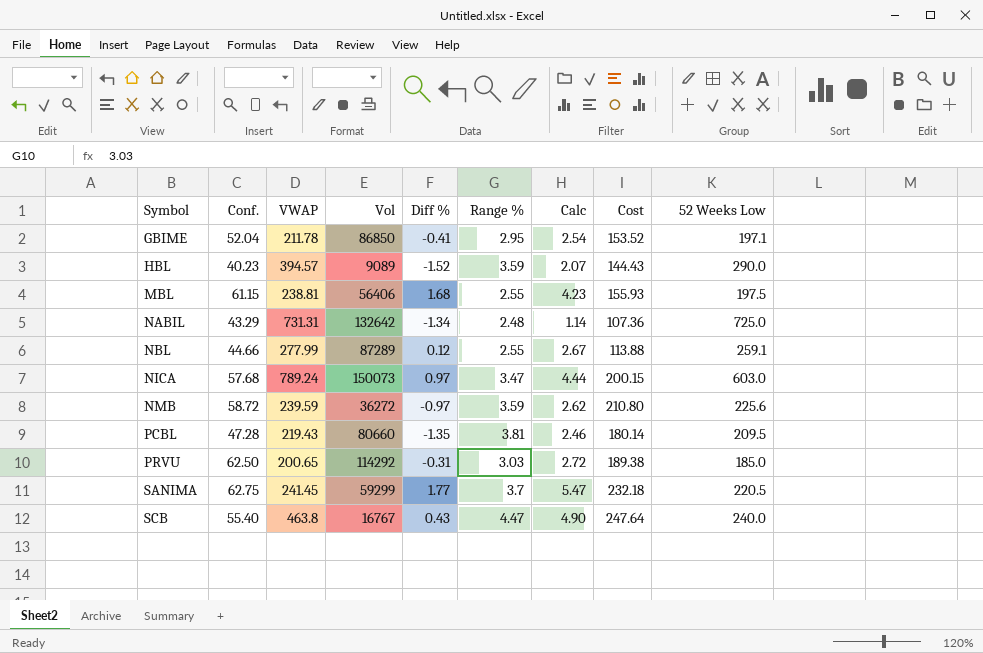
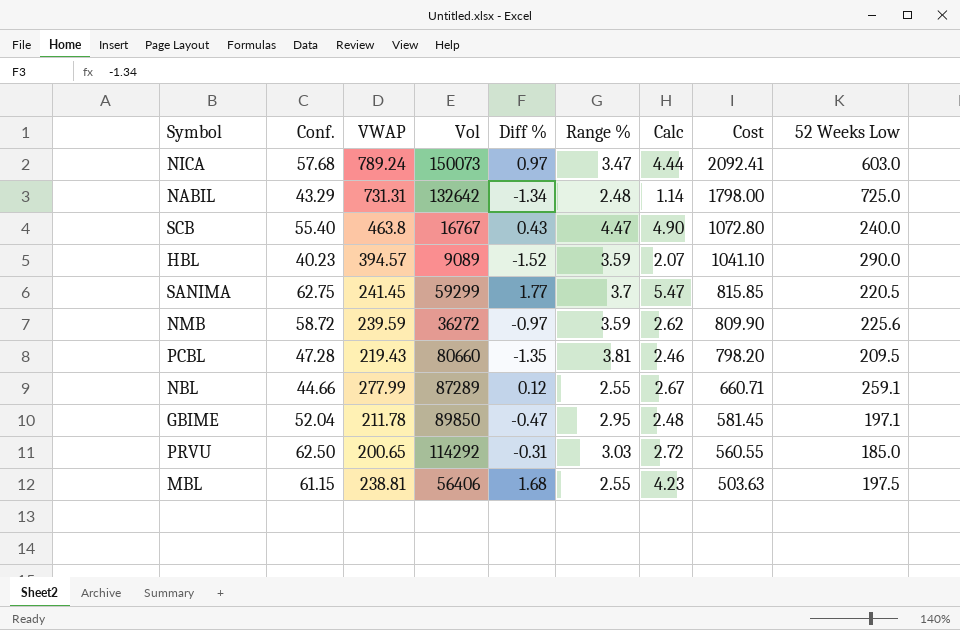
row order: Symbol ascending -> Cost descending
column Cost | formula: [Conf.] * [Range %] -> [Range %] * [52 Weeks Low]
GBIME | Vol: 86850 -> 89850
GBIME | Diff %: -0.41 -> -0.47
GBIME | Calc: 2.54 -> 2.48

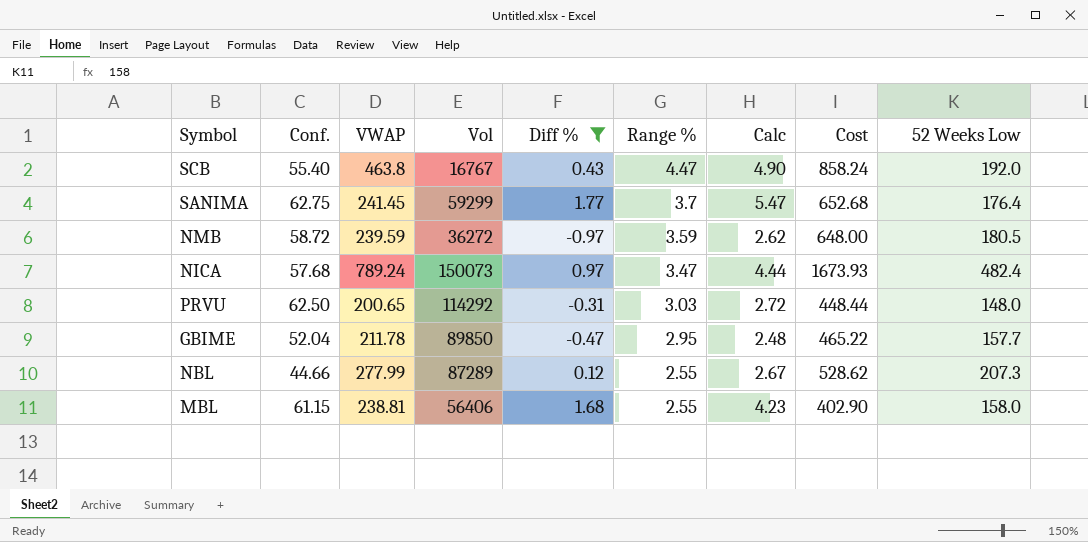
filter: none -> Diff % >= -0.97
row order: Cost descending -> Range % descending
SCB | Cost: 1072.80 -> 858.24
SCB | 52 Weeks Low: 240.0 -> 192.0
SANIMA | Cost: 815.85 -> 652.68
SANIMA | 52 Weeks Low: 220.5 -> 176.4
NMB | Cost: 809.90 -> 648.00
NMB | 52 Weeks Low: 225.6 -> 180.5
NICA | Cost: 2092.41 -> 1673.93
NICA | 52 Weeks Low: 603.0 -> 482.4
PRVU | Cost: 560.55 -> 448.44
PRVU | 52 Weeks Low: 185.0 -> 148.0
GBIME | Cost: 581.45 -> 465.22
GBIME | 52 Weeks Low: 197.1 -> 157.7
NBL | Cost: 660.71 -> 528.62
NBL | 52 Weeks Low: 259.1 -> 207.3
MBL | Cost: 503.63 -> 402.90
MBL | 52 Weeks Low: 197.5 -> 158.0

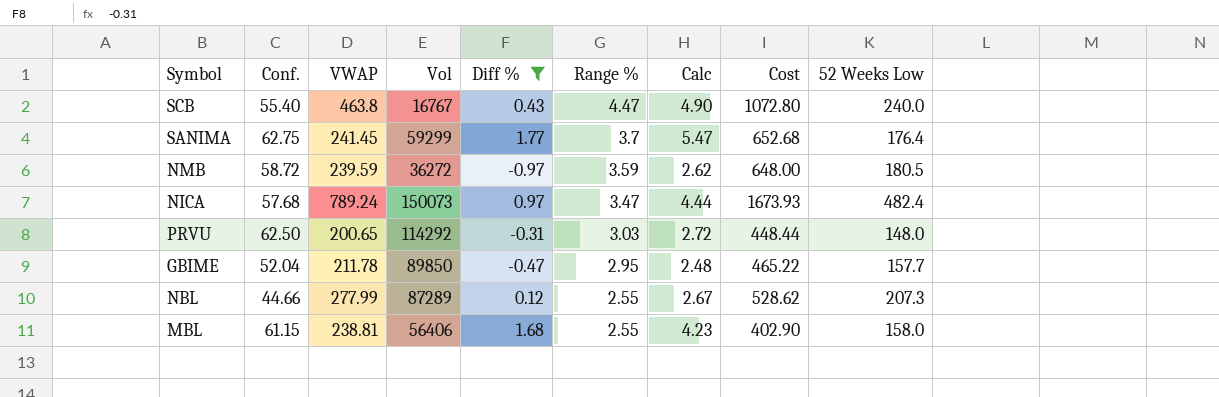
SCB | Cost: 858.24 -> 1072.80
SCB | 52 Weeks Low: 192.0 -> 240.0

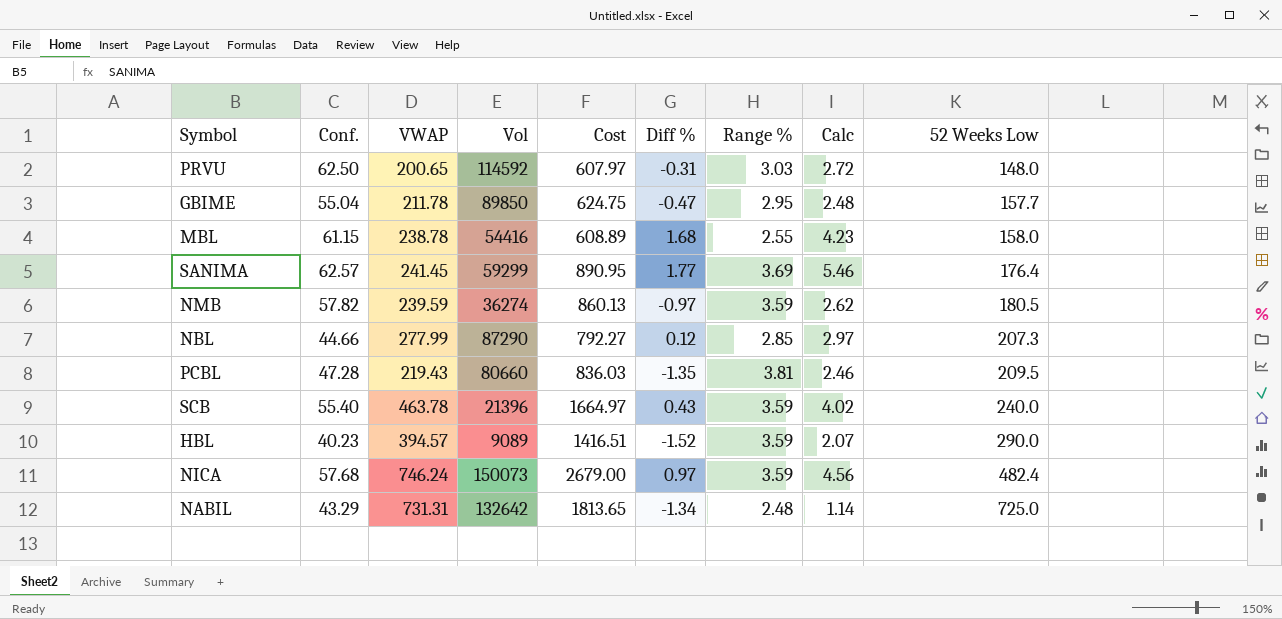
filter: Diff % >= -0.97 -> none
row order: Range % descending -> 52 Weeks Low ascending
column Cost | formula: [Range %] * [52 Weeks Low] -> [VWAP] * [Range %]
column Cost | position: 8 -> 5
PRVU | Vol: 114292 -> 114592
GBIME | Conf.: 52.04 -> 55.04
MBL | VWAP: 238.81 -> 238.78
MBL | Vol: 56406 -> 54416
SANIMA | Conf.: 62.75 -> 62.57
SANIMA | Range %: 3.7 -> 3.69
SANIMA | Calc: 5.47 -> 5.46
NMB | Conf.: 58.72 -> 57.82
NMB | Vol: 36272 -> 36274
NBL | Vol: 87289 -> 87290
NBL | Range %: 2.55 -> 2.85
NBL | Calc: 2.67 -> 2.97
SCB | VWAP: 463.8 -> 463.78
SCB | Vol: 16767 -> 21396
SCB | Range %: 4.47 -> 3.59
SCB | Calc: 4.90 -> 4.02
NICA | VWAP: 789.24 -> 746.24
NICA | Range %: 3.47 -> 3.59
NICA | Calc: 4.44 -> 4.56

